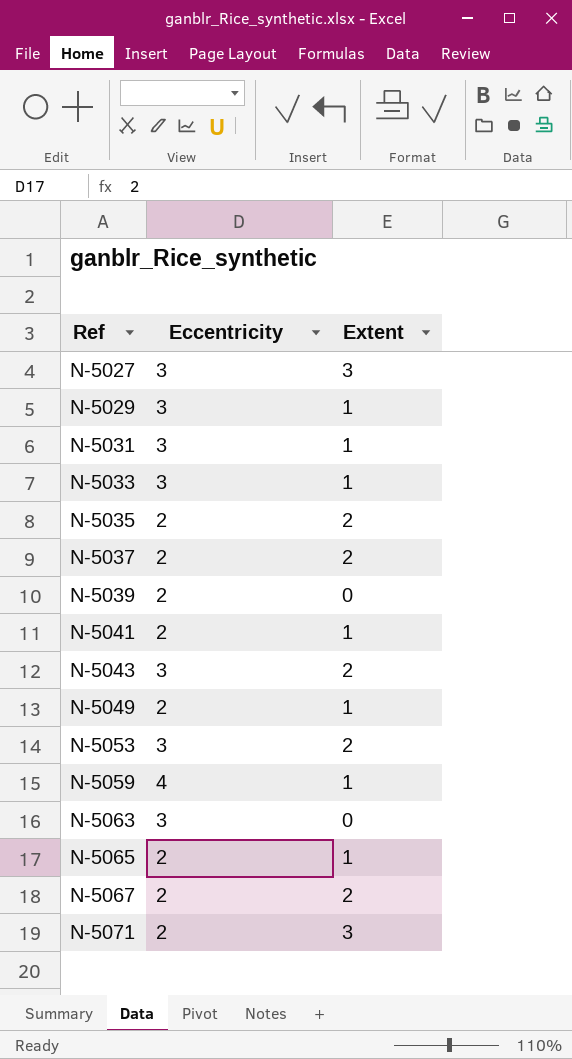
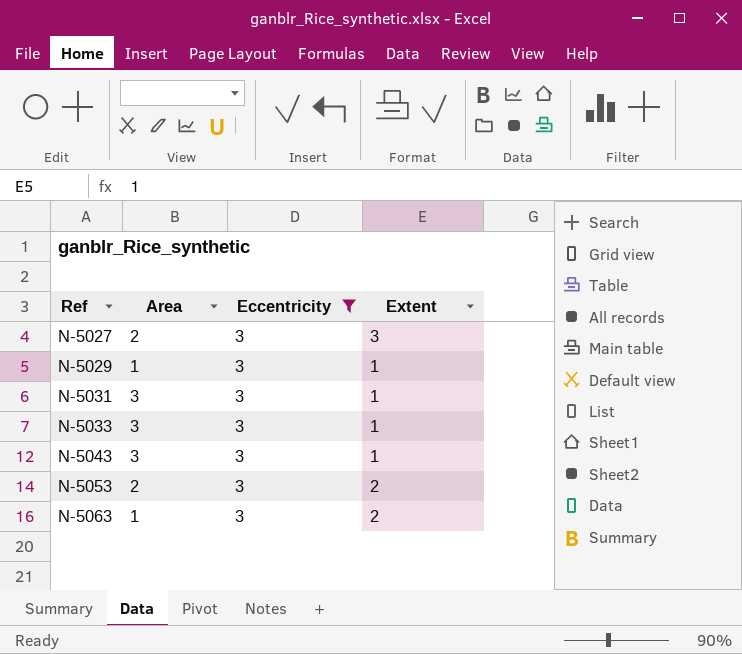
filter: none -> Eccentricity = 3
column Area | position: none -> 2
N-5043 | Extent: 2 -> 1
N-5063 | Extent: 0 -> 2

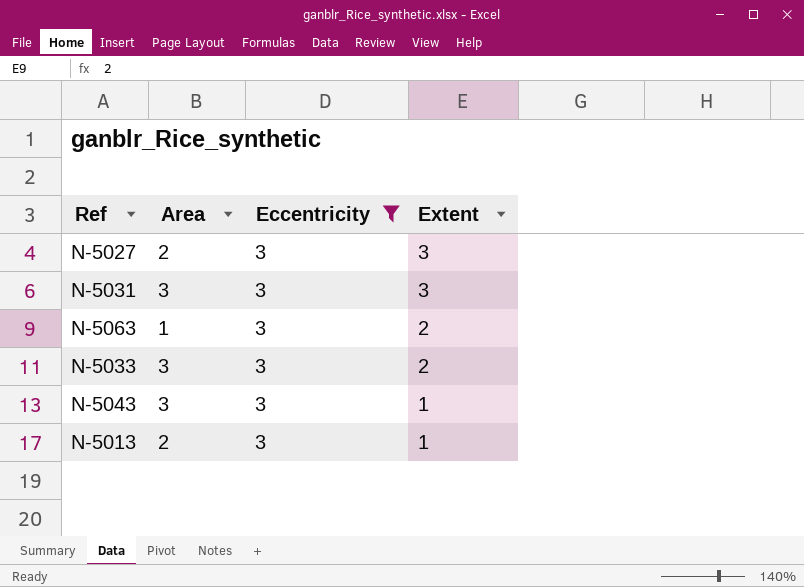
row order: Ref ascending -> Extent descending
row N-5029: 1 | 3 | 1 -> none
row N-5053: 2 | 3 | 2 -> none
N-5031 | Extent: 1 -> 3
N-5033 | Extent: 1 -> 2
row N-5013: none -> 2 | 3 | 1

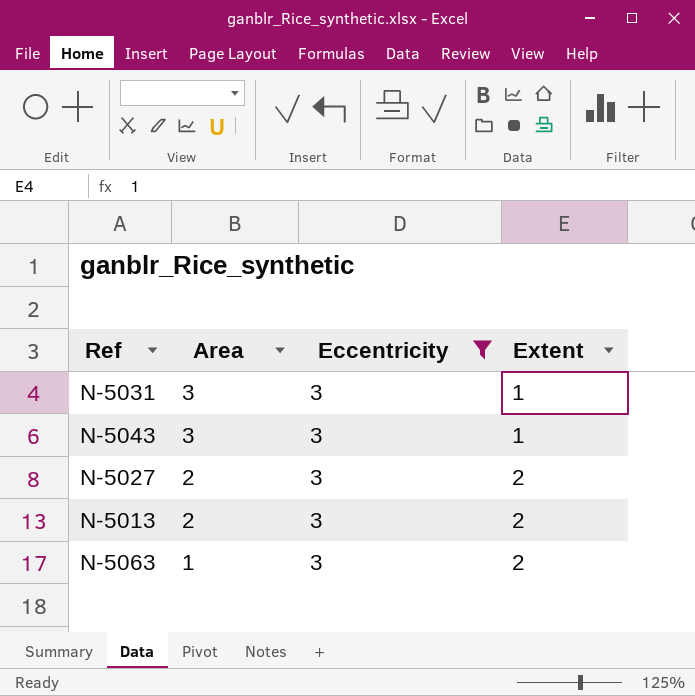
row order: Extent descending -> Area descending
row N-5033: 3 | 3 | 2 -> none
N-5031 | Extent: 3 -> 1
N-5027 | Extent: 3 -> 2
N-5013 | Extent: 1 -> 2

